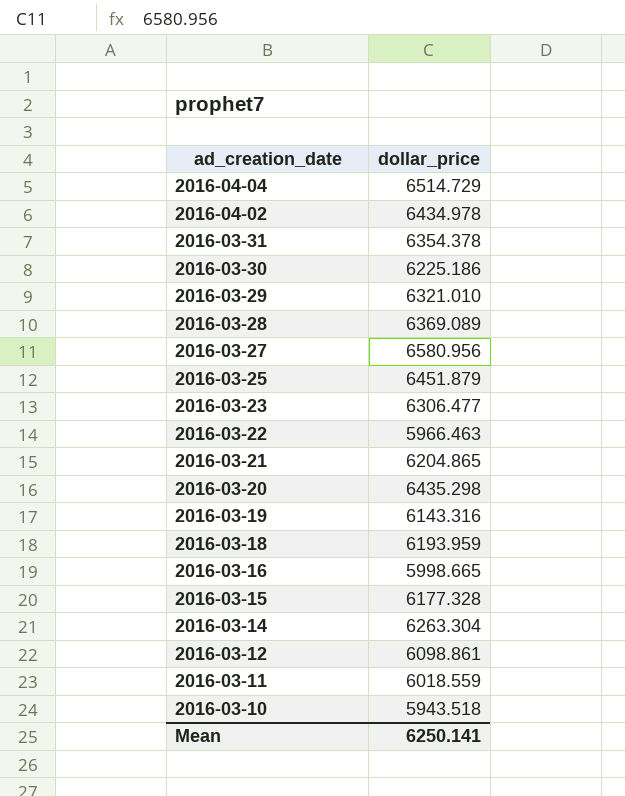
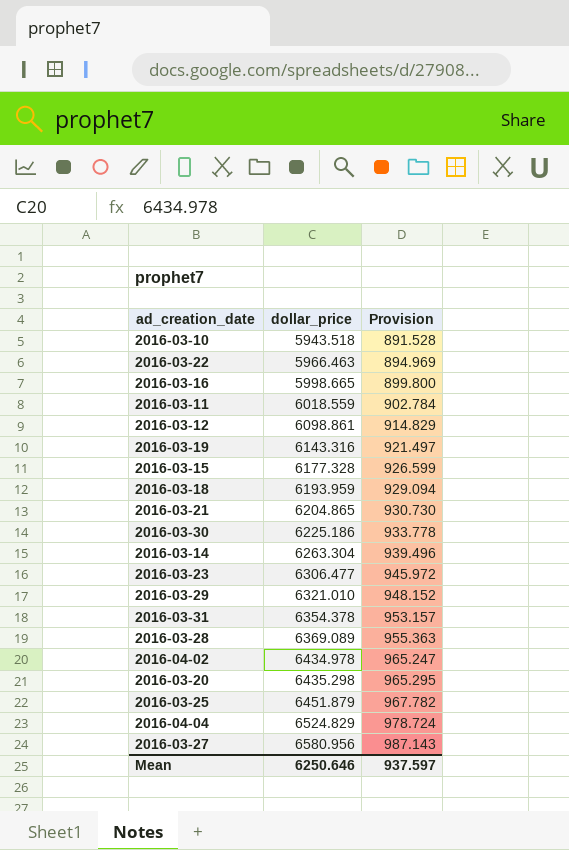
row order: ad_creation_date descending -> dollar_price ascending
column Provision | formula: none -> [dollar_price] * 0.15
2016-04-04 | dollar_price: 6514.729 -> 6524.829
Mean | dollar_price: 6250.141 -> 6250.646

